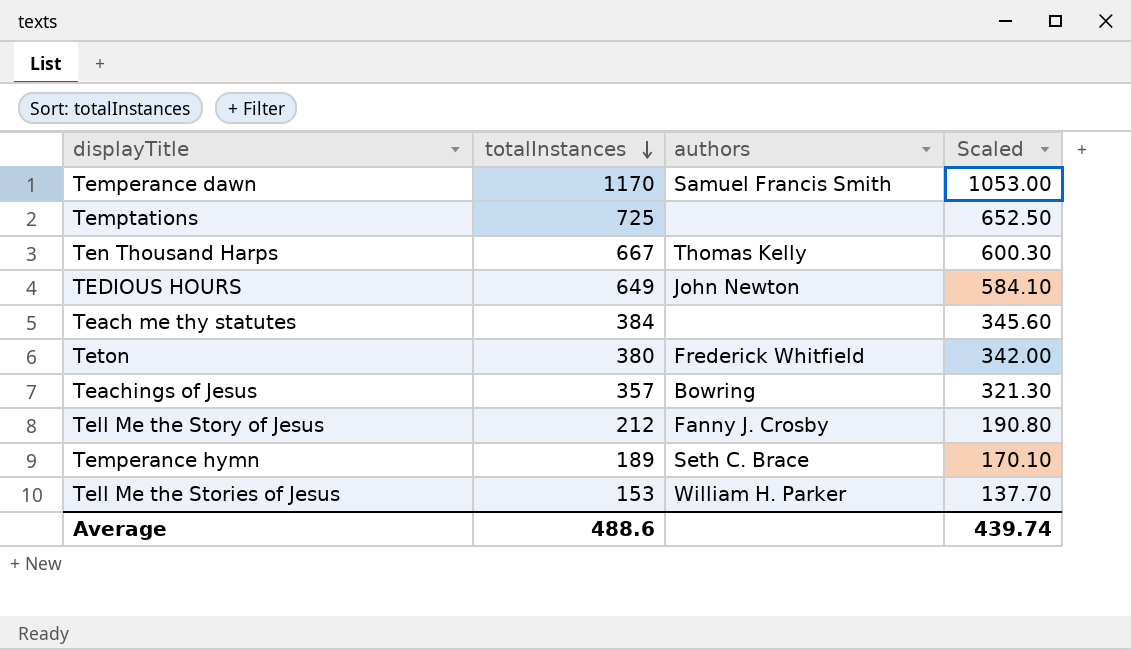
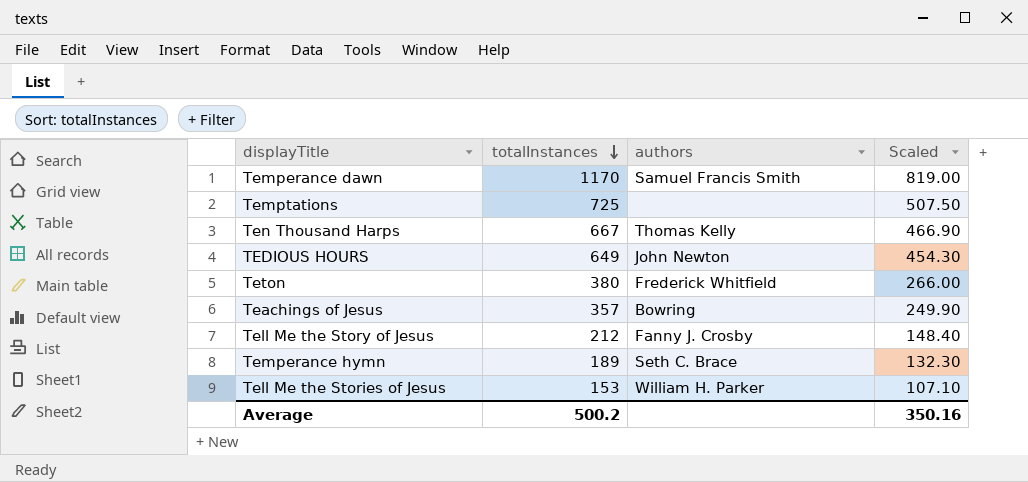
column Scaled | formula: [totalInstances] * 0.9 -> [totalInstances] * 0.7
row Teach me thy statutes: 384 | none | 345.60 -> none
Average | totalInstances: 488.6 -> 500.2
Average | Scaled: 439.74 -> 350.16

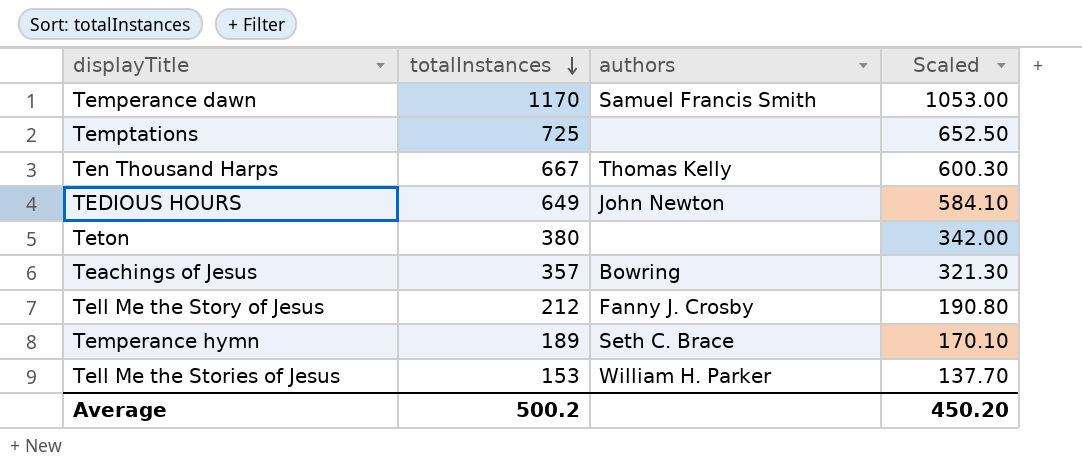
column Scaled | formula: [totalInstances] * 0.7 -> [totalInstances] * 0.9
Teton | authors: Frederick Whitfield -> none
Average | Scaled: 350.16 -> 450.20

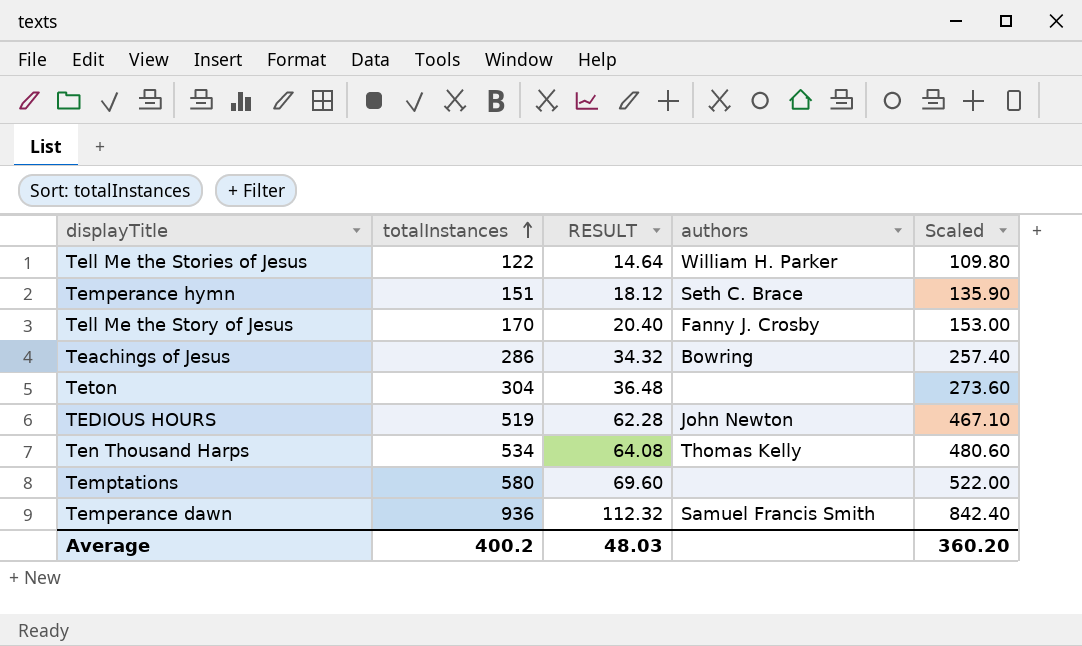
row order: totalInstances descending -> totalInstances ascending
column RESULT | formula: none -> [totalInstances] * 0.12
Tell Me the Stories of Jesus | totalInstances: 153 -> 122
Tell Me the Stories of Jesus | Scaled: 137.70 -> 109.80
Temperance hymn | totalInstances: 189 -> 151
Temperance hymn | Scaled: 170.10 -> 135.90
Tell Me the Story of Jesus | totalInstances: 212 -> 170
Tell Me the Story of Jesus | Scaled: 190.80 -> 153.00
Teachings of Jesus | totalInstances: 357 -> 286
Teachings of Jesus | Scaled: 321.30 -> 257.40
Teton | totalInstances: 380 -> 304
Teton | Scaled: 342.00 -> 273.60
TEDIOUS HOURS | totalInstances: 649 -> 519
TEDIOUS HOURS | Scaled: 584.10 -> 467.10
Ten Thousand Harps | totalInstances: 667 -> 534
Ten Thousand Harps | Scaled: 600.30 -> 480.60
Temptations | totalInstances: 725 -> 580
Temptations | Scaled: 652.50 -> 522.00
Temperance dawn | totalInstances: 1170 -> 936
Temperance dawn | Scaled: 1053.00 -> 842.40
Average | totalInstances: 500.2 -> 400.2
Average | Scaled: 450.20 -> 360.20

